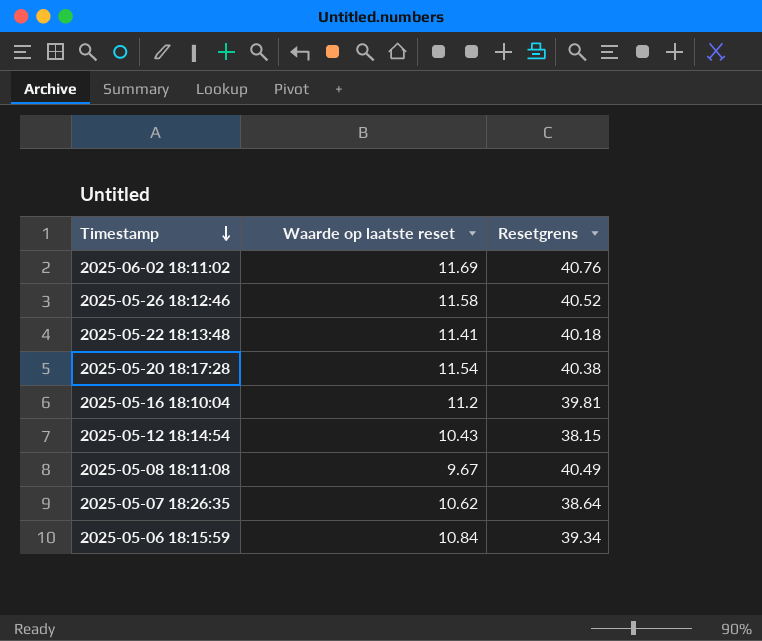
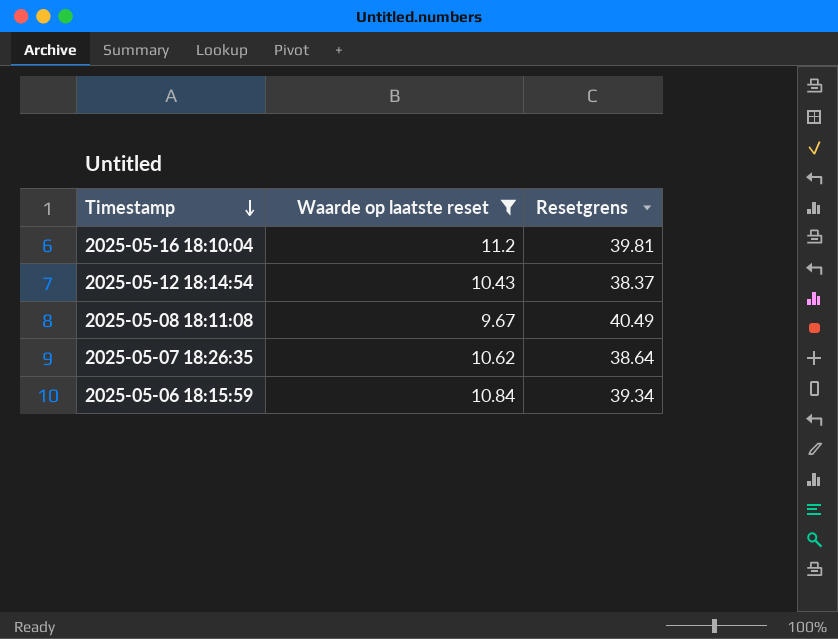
filter: none -> Waarde op laatste reset <= 11.2
2025-05-12 18:14:54 | Resetgrens: 38.15 -> 38.37

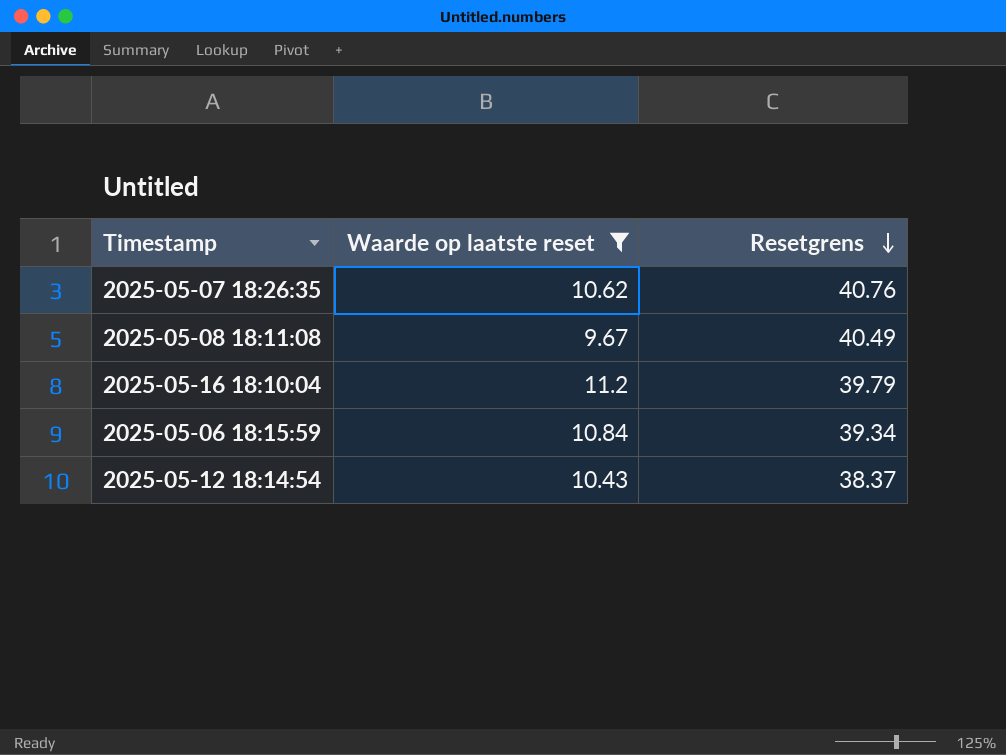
row order: Timestamp descending -> Resetgrens descending
2025-05-07 18:26:35 | Resetgrens: 38.64 -> 40.76
2025-05-16 18:10:04 | Resetgrens: 39.81 -> 39.79

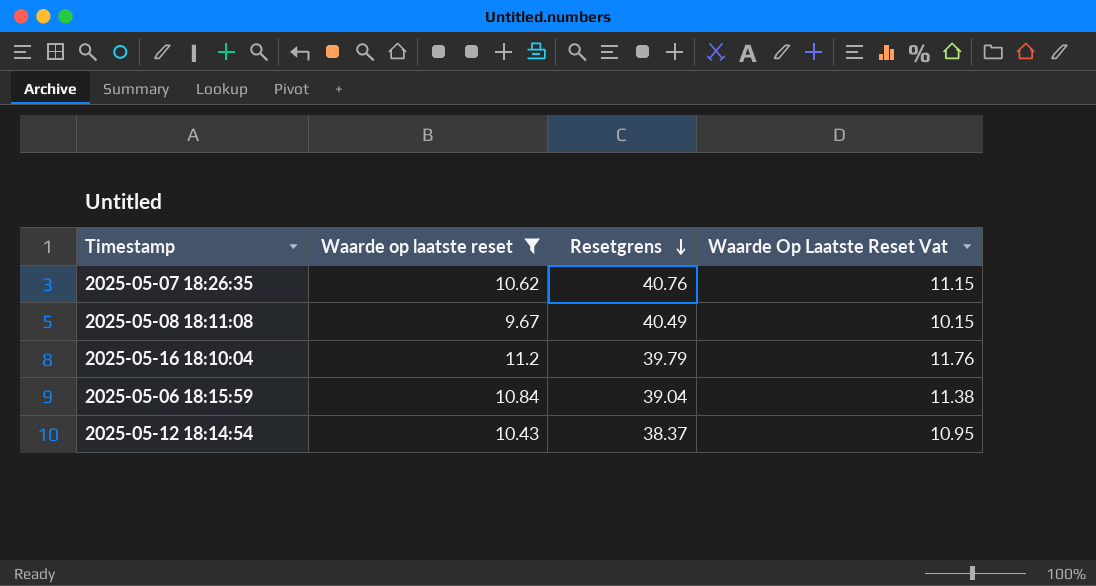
column Waarde Op Laatste Reset Vat | formula: none -> [Waarde op laatste reset] * 1.05
2025-05-06 18:15:59 | Resetgrens: 39.34 -> 39.04

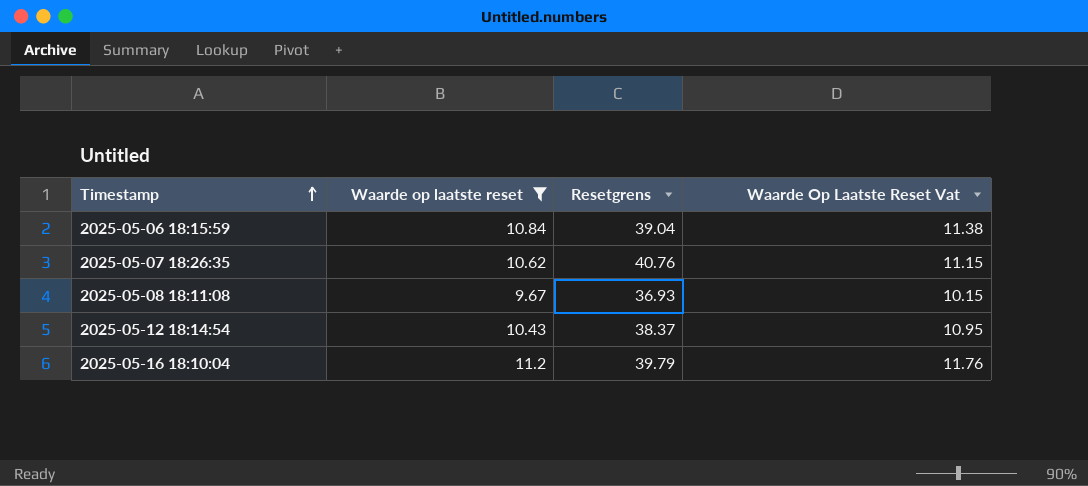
row order: Resetgrens descending -> Timestamp ascending
2025-05-08 18:11:08 | Resetgrens: 40.49 -> 36.93

